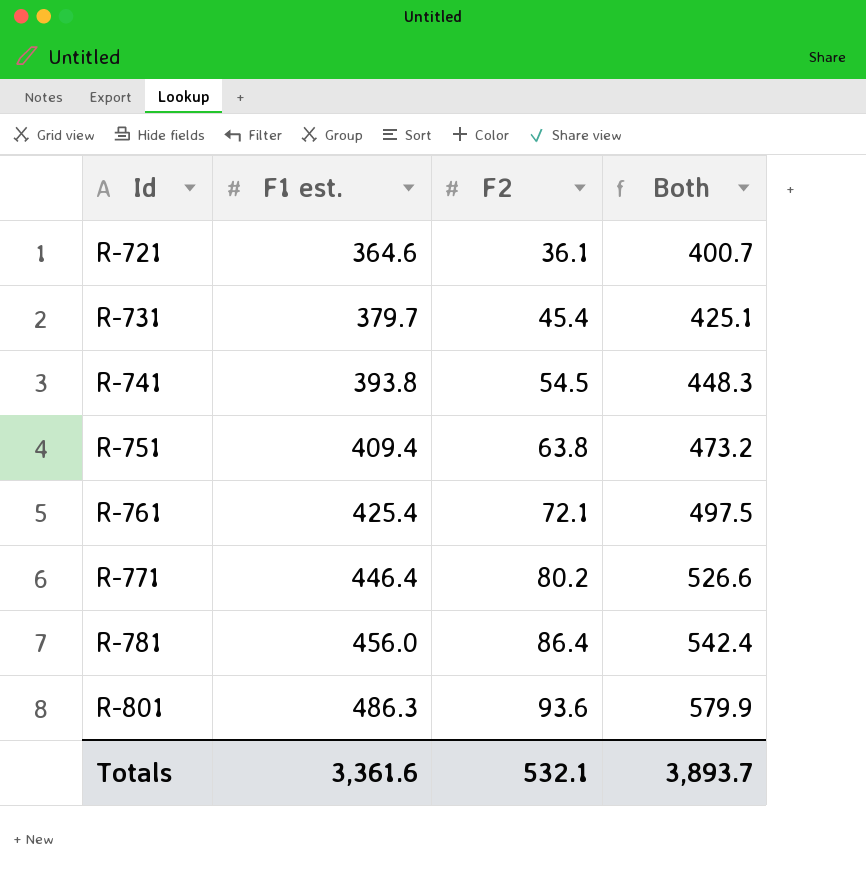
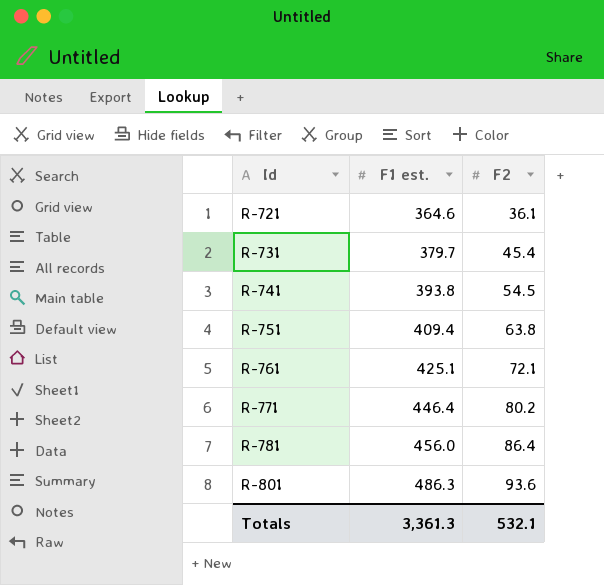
column Both | formula: [F1 est.] + [F2] -> none
R-761 | F1 est.: 425.4 -> 425.1
Totals | F1 est.: 3,361.6 -> 3,361.3

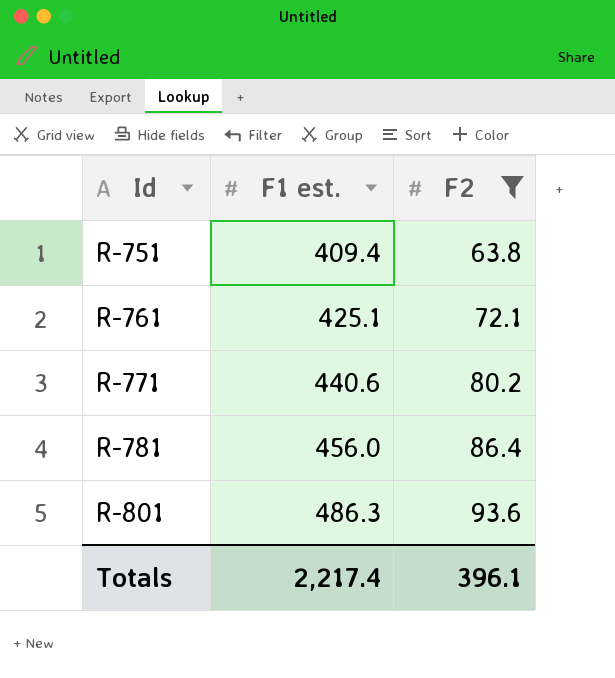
filter: none -> F2 >= 63.8
R-771 | F1 est.: 446.4 -> 440.6
Totals | F1 est.: 3,361.3 -> 2,217.4
Totals | F2: 532.1 -> 396.1

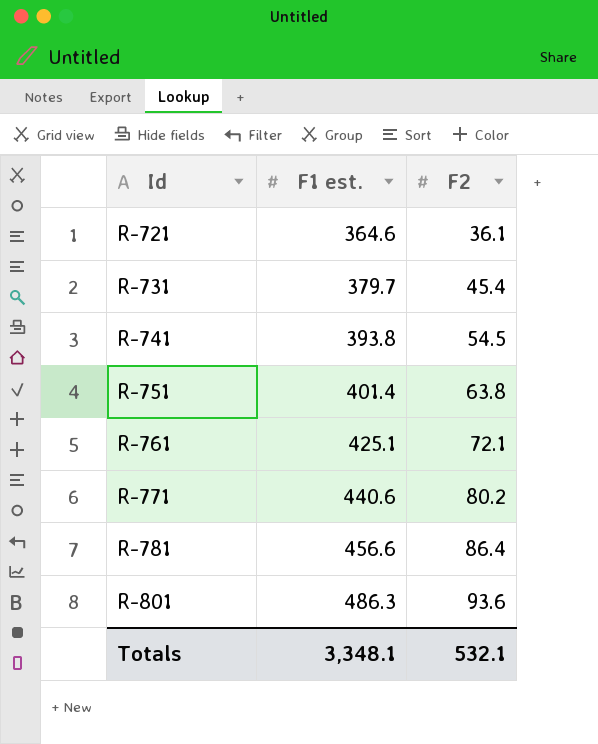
filter: F2 >= 63.8 -> none
R-751 | F1 est.: 409.4 -> 401.4
R-781 | F1 est.: 456.0 -> 456.6
Totals | F1 est.: 2,217.4 -> 3,348.1
Totals | F2: 396.1 -> 532.1

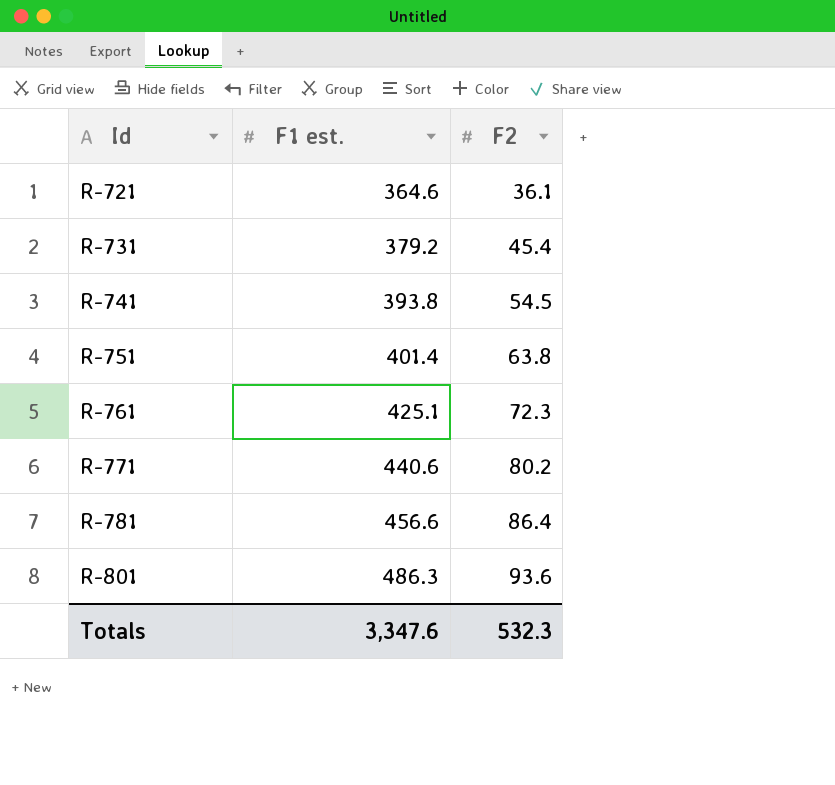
R-731 | F1 est.: 379.7 -> 379.2
R-761 | F2: 72.1 -> 72.3
Totals | F1 est.: 3,348.1 -> 3,347.6
Totals | F2: 532.1 -> 532.3

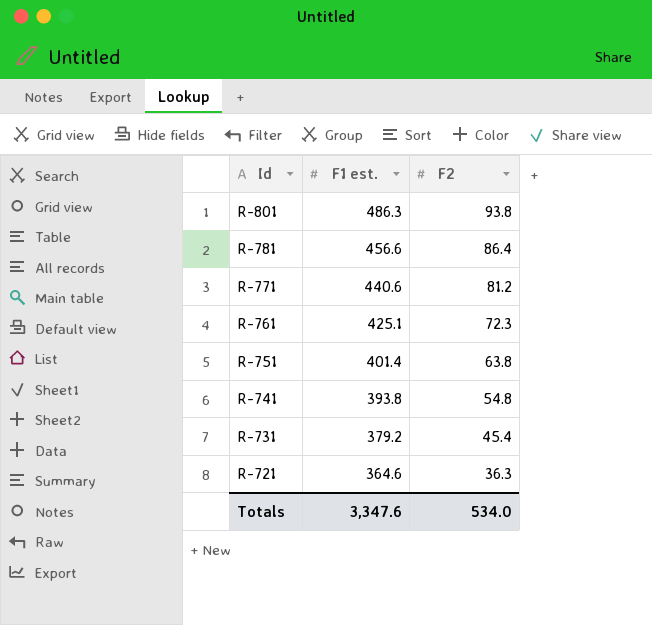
row order: Id ascending -> Id descending
R-801 | F2: 93.6 -> 93.8
R-771 | F2: 80.2 -> 81.2
R-741 | F2: 54.5 -> 54.8
R-721 | F2: 36.1 -> 36.3
Totals | F2: 532.3 -> 534.0

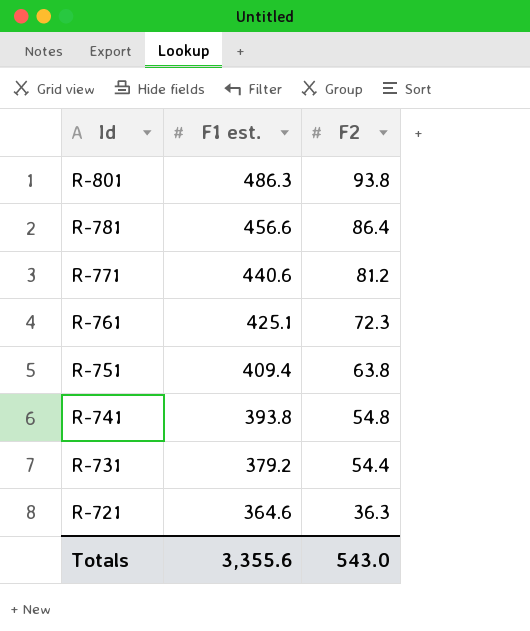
R-751 | F1 est.: 401.4 -> 409.4
R-731 | F2: 45.4 -> 54.4
Totals | F1 est.: 3,347.6 -> 3,355.6
Totals | F2: 534.0 -> 543.0

